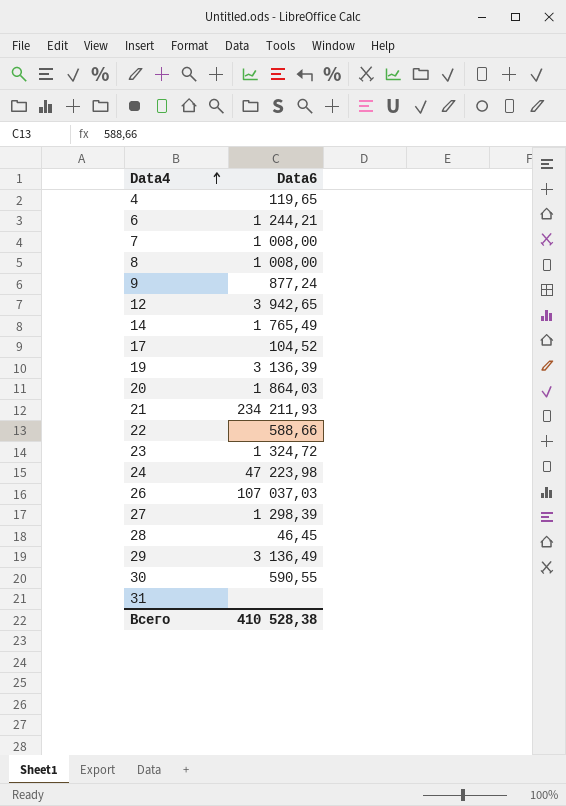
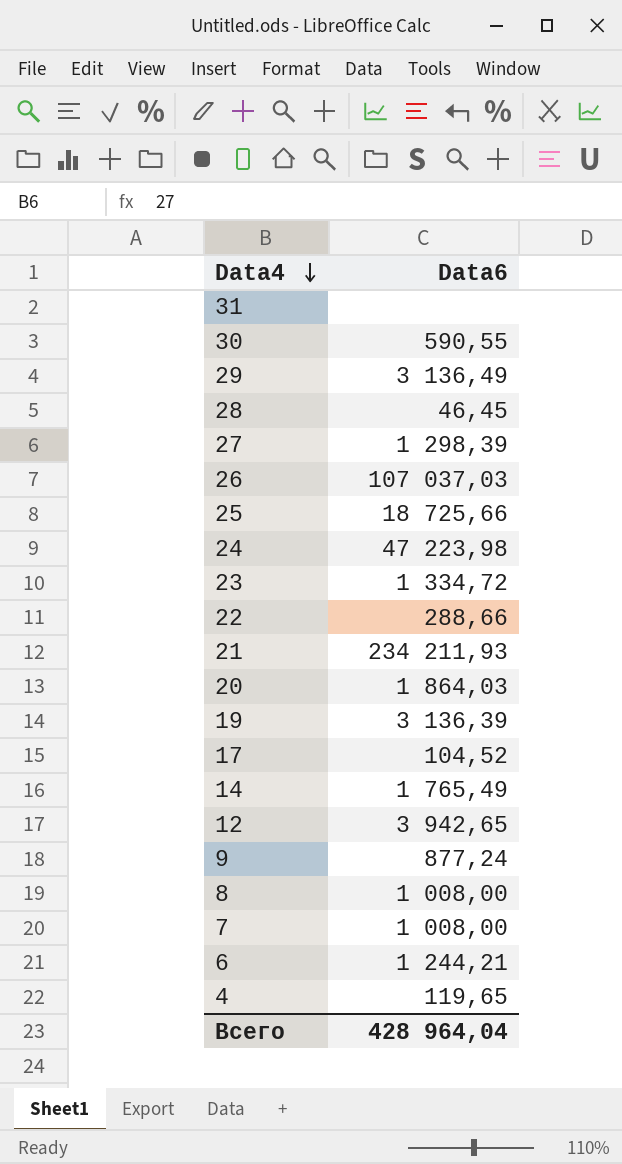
row order: Data4 ascending -> Data4 descending
row 25: none -> 18 725,66
23 | Data6: 1 324,72 -> 1 334,72
22 | Data6: 588,66 -> 288,66
Всего | Data6: 410 528,38 -> 428 964,04

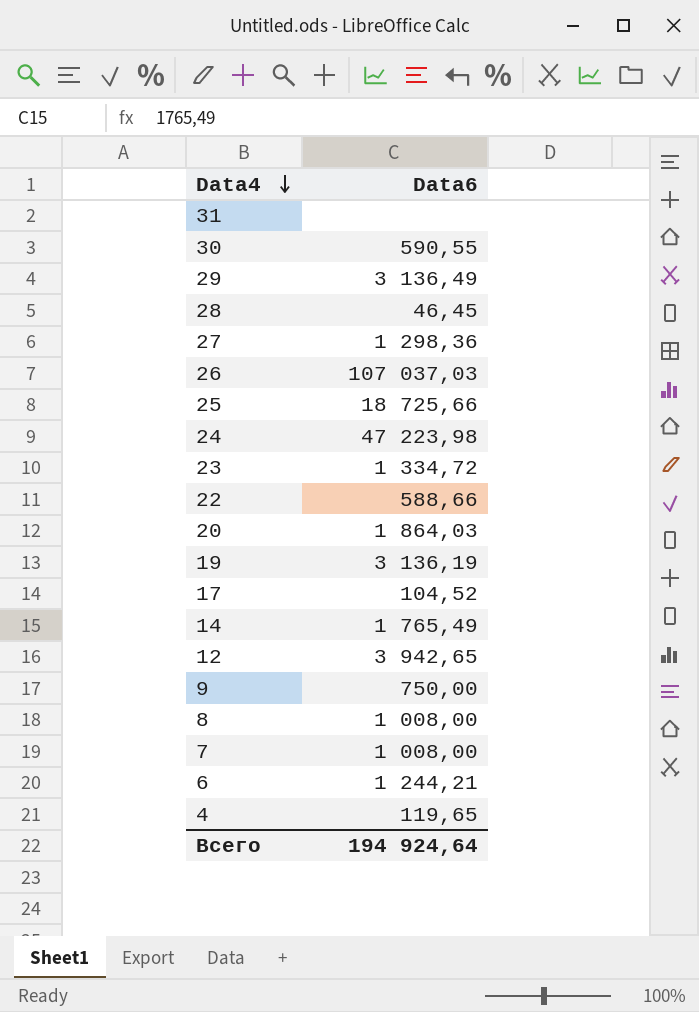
row 21: 234 211,93 -> none
27 | Data6: 1 298,39 -> 1 298,36
22 | Data6: 288,66 -> 588,66
19 | Data6: 3 136,39 -> 3 136,19
9 | Data6: 877,24 -> 750,00
Всего | Data6: 428 964,04 -> 194 924,64

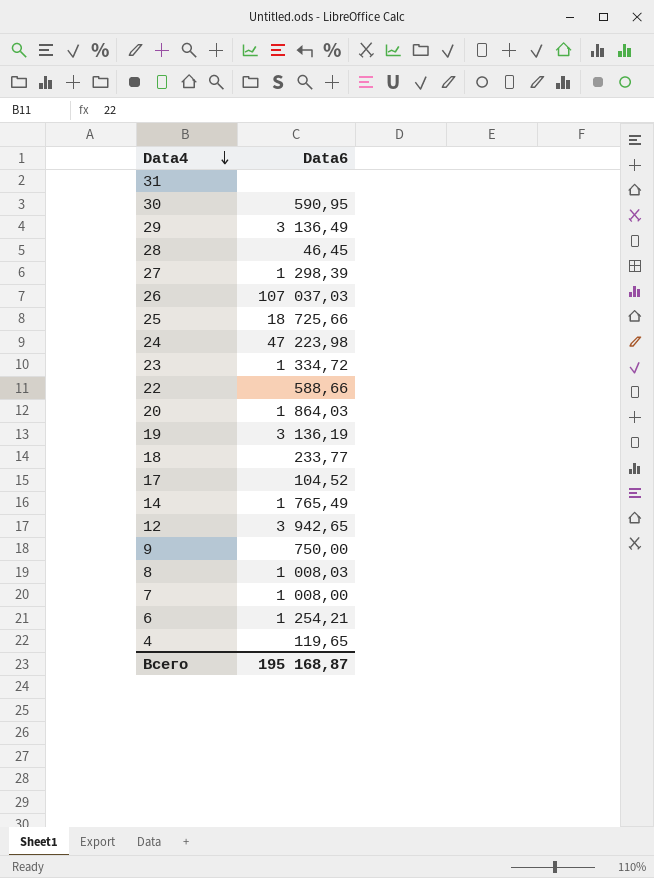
30 | Data6: 590,55 -> 590,95
27 | Data6: 1 298,36 -> 1 298,39
row 18: none -> 233,77
8 | Data6: 1 008,00 -> 1 008,03
6 | Data6: 1 244,21 -> 1 254,21
Всего | Data6: 194 924,64 -> 195 168,87

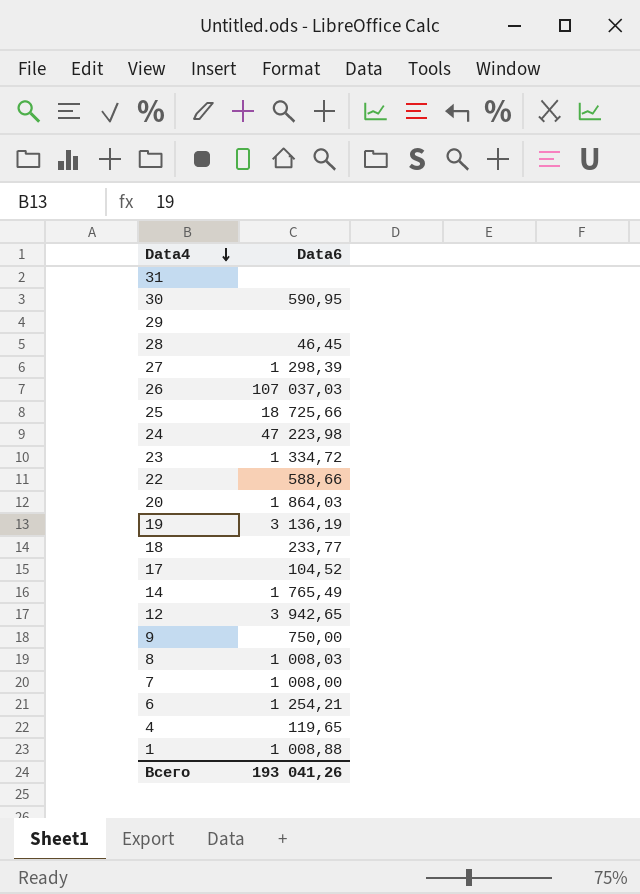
29 | Data6: 3 136,49 -> none
row 1: none -> 1 008,88
Всего | Data6: 195 168,87 -> 193 041,26

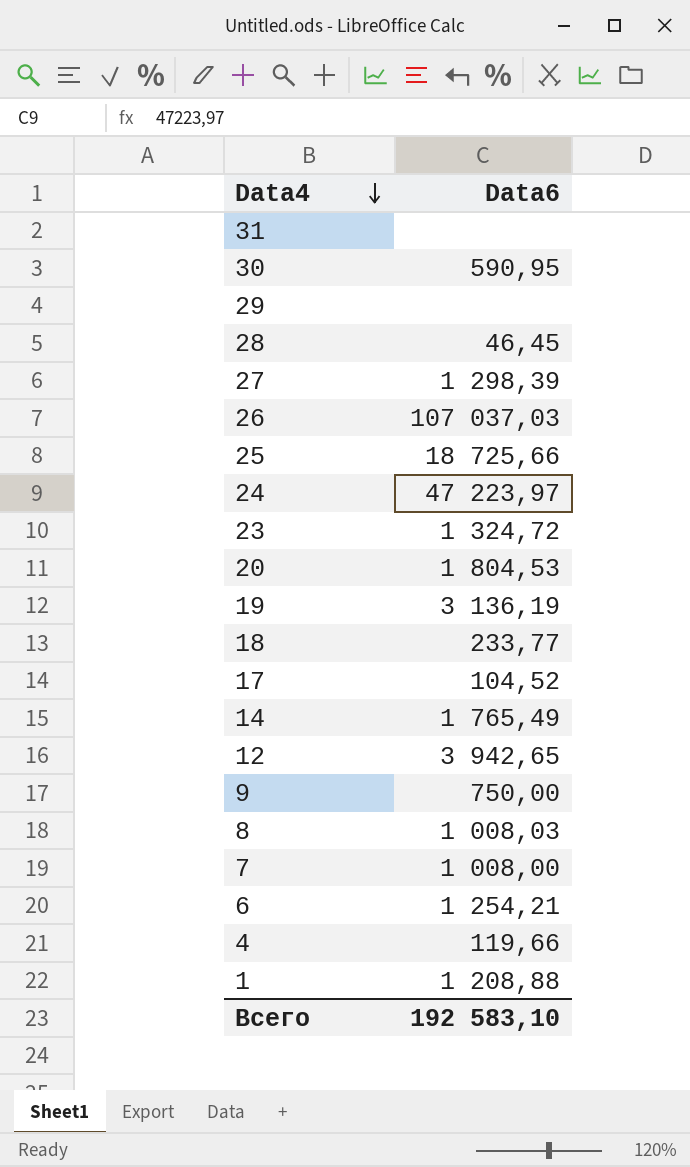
row 22: 588,66 -> none
24 | Data6: 47 223,98 -> 47 223,97
23 | Data6: 1 334,72 -> 1 324,72
20 | Data6: 1 864,03 -> 1 804,53
4 | Data6: 119,65 -> 119,66
1 | Data6: 1 008,88 -> 1 208,88
Всего | Data6: 193 041,26 -> 192 583,10

